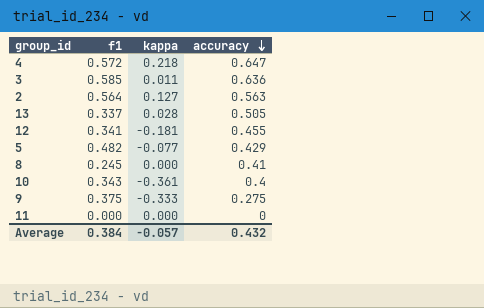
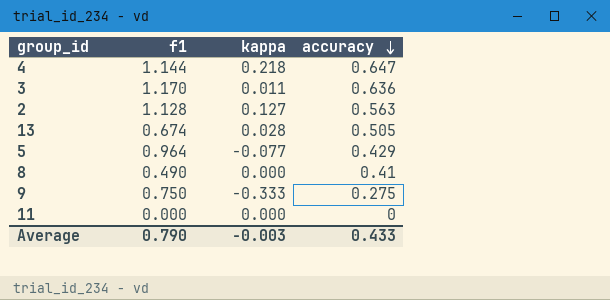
row 12: 0.341 | -0.181 | 0.455 -> none
row 10: 0.343 | -0.361 | 0.4 -> none
4 | f1: 0.572 -> 1.144
3 | f1: 0.585 -> 1.170
2 | f1: 0.564 -> 1.128
13 | f1: 0.337 -> 0.674
5 | f1: 0.482 -> 0.964
8 | f1: 0.245 -> 0.490
9 | f1: 0.375 -> 0.750
Average | f1: 0.384 -> 0.790
Average | kappa: -0.057 -> -0.003
Average | accuracy: 0.432 -> 0.433

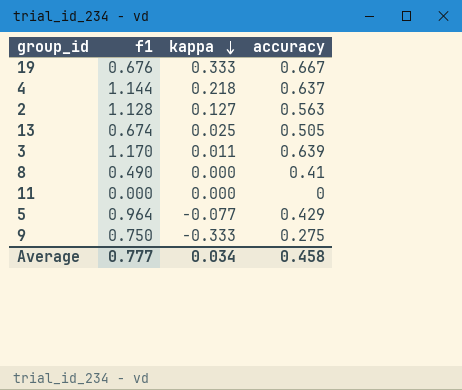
row order: accuracy descending -> kappa descending
row 19: none -> 0.676 | 0.333 | 0.667
4 | accuracy: 0.647 -> 0.637
13 | kappa: 0.028 -> 0.025
3 | accuracy: 0.636 -> 0.639
Average | f1: 0.790 -> 0.777
Average | kappa: -0.003 -> 0.034
Average | accuracy: 0.433 -> 0.458

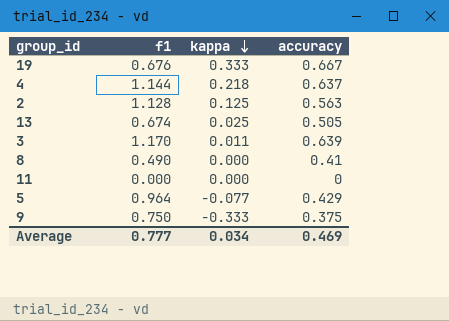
2 | kappa: 0.127 -> 0.125
9 | accuracy: 0.275 -> 0.375
Average | accuracy: 0.458 -> 0.469

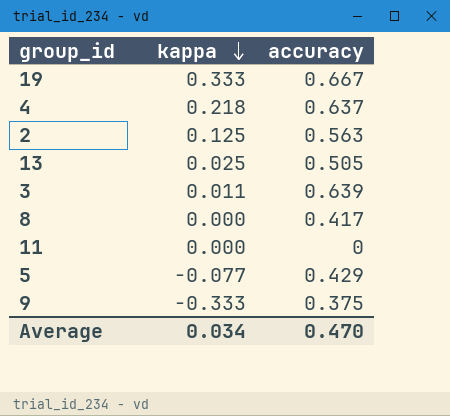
column f1 | position: 2 -> none
8 | accuracy: 0.41 -> 0.417
Average | accuracy: 0.469 -> 0.470

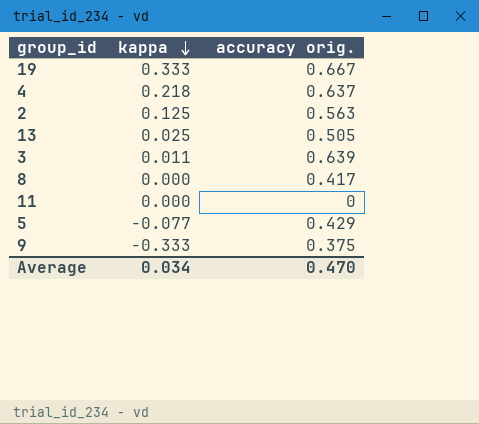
column name: accuracy -> accuracy orig.

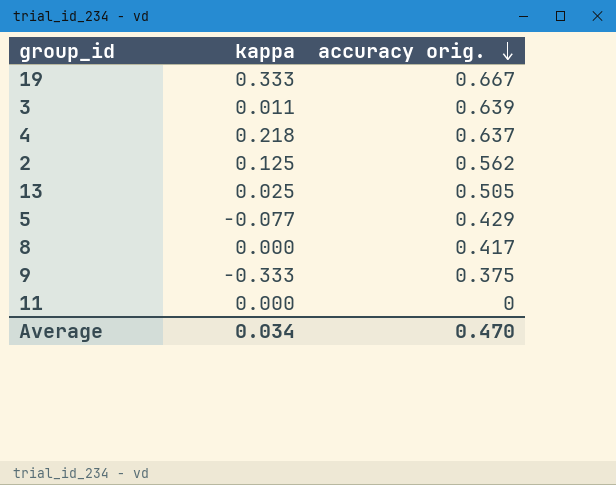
row order: kappa descending -> accuracy orig. descending
2 | accuracy orig.: 0.563 -> 0.562

